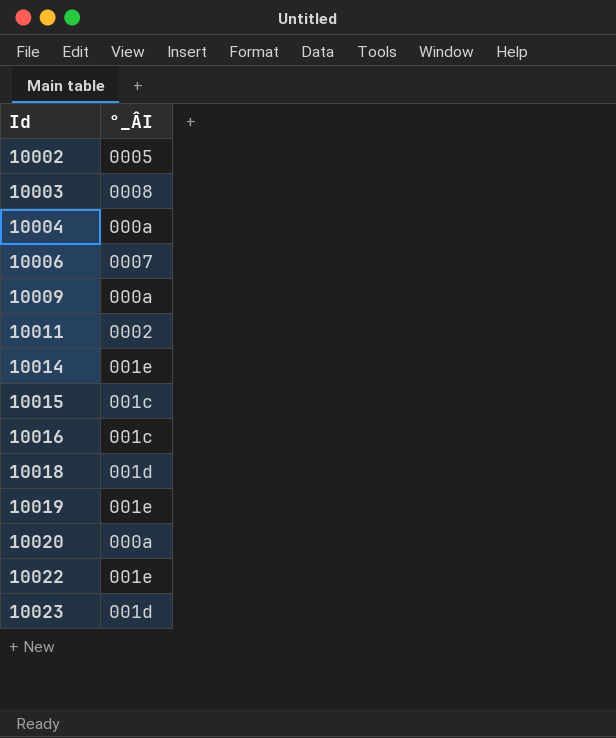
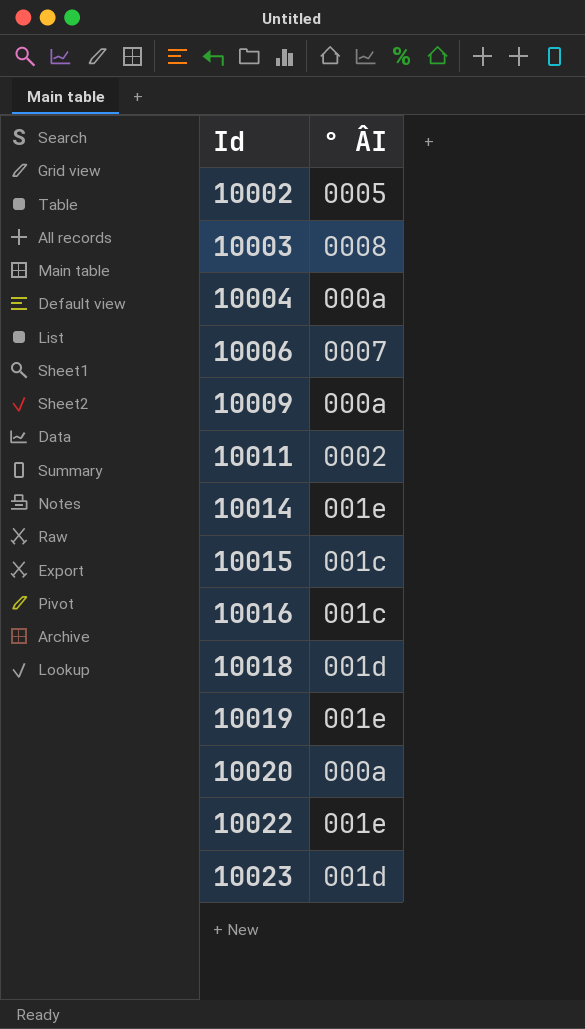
column name: °_ÂI -> ° ÂI

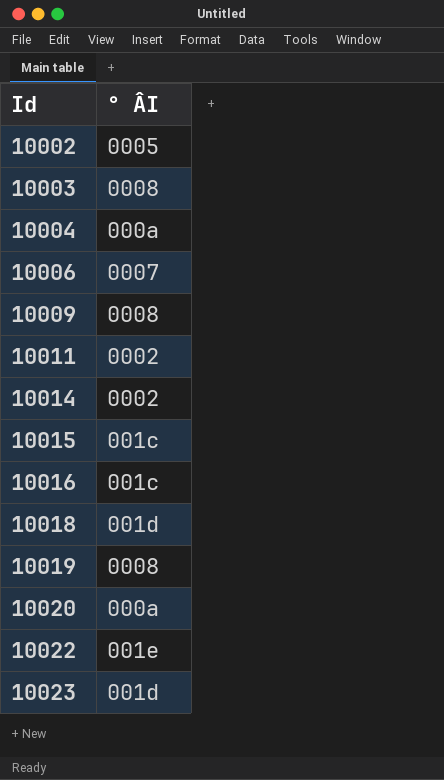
10009 | ° ÂI: 000a -> 0008
10014 | ° ÂI: 001e -> 0002
10019 | ° ÂI: 001e -> 0008

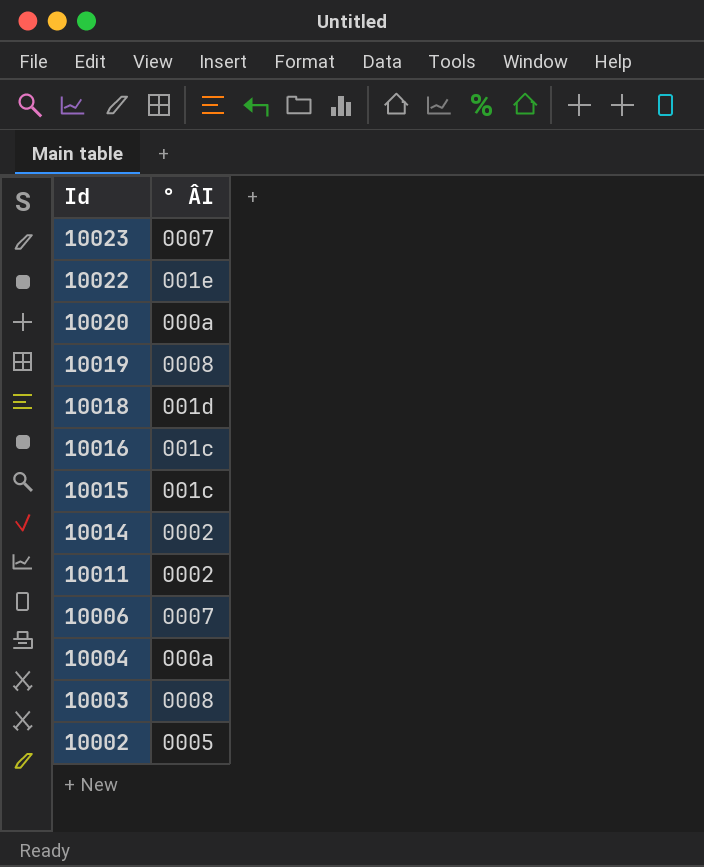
row order: Id ascending -> Id descending
row 10009: 0008 -> none
10023 | ° ÂI: 001d -> 0007

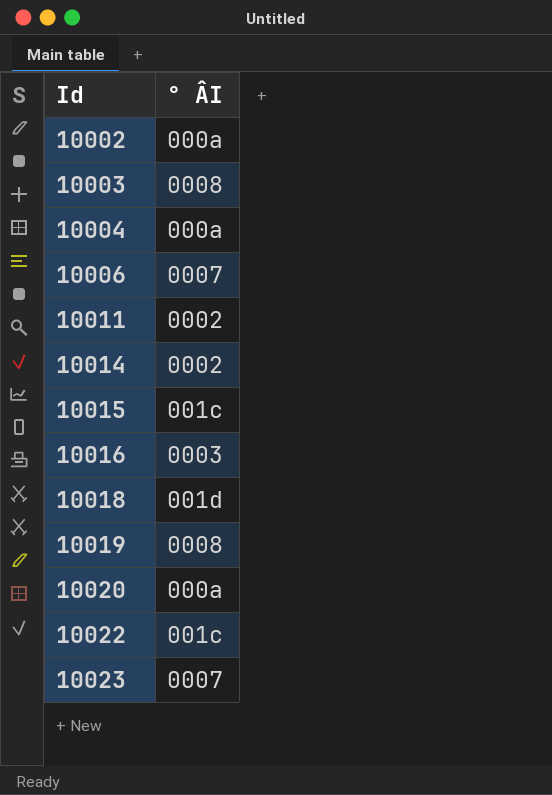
row order: Id descending -> Id ascending
10002 | ° ÂI: 0005 -> 000a
10016 | ° ÂI: 001c -> 0003
10022 | ° ÂI: 001e -> 001c

